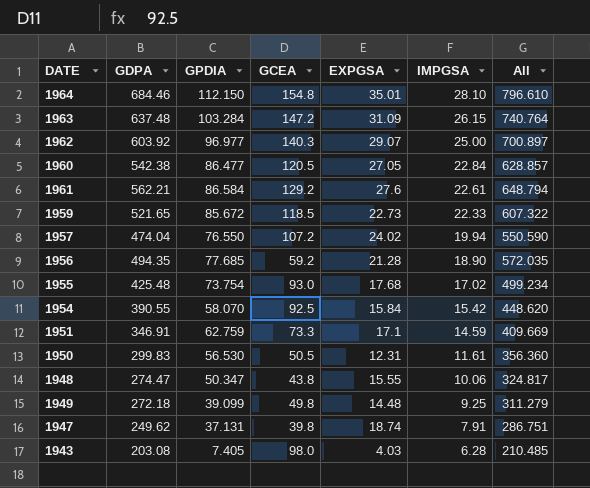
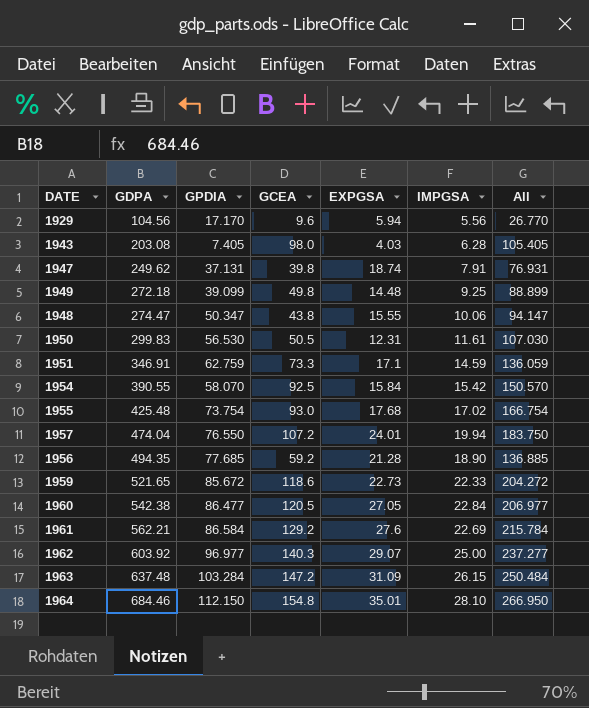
row order: IMPGSA descending -> GDPA ascending
column All | formula: [GDPA] + [GPDIA] -> [GPDIA] + [GCEA]
row 1929: none -> 104.56 | 17.170 | 9.6 | 5.94 | 5.56 | 26.770
1957 | EXPGSA: 24.02 -> 24.01
1959 | GCEA: 118.5 -> 118.6
1961 | IMPGSA: 22.61 -> 22.69

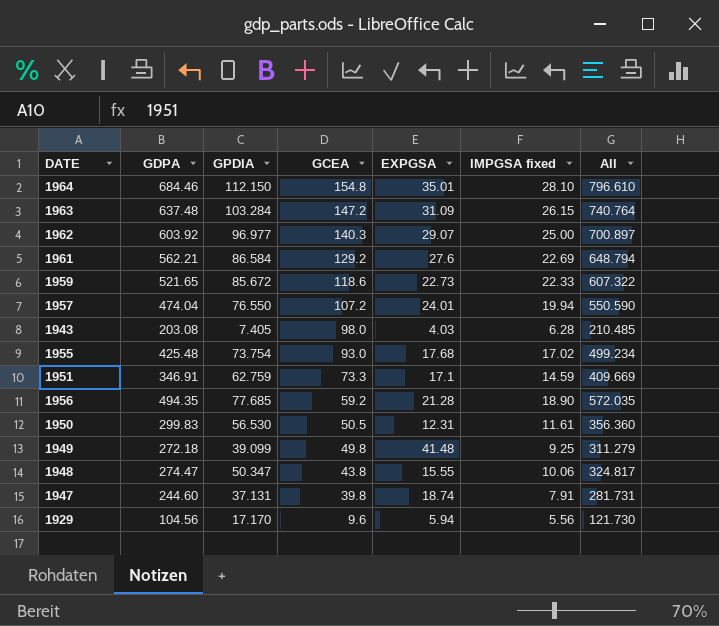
row order: GDPA ascending -> GCEA descending
column name: IMPGSA -> IMPGSA fixed
column All | formula: [GPDIA] + [GCEA] -> [GDPA] + [GPDIA]
row 1954: 390.55 | 58.070 | 92.5 | 15.84 | 15.42 | 150.570 -> none
row 1960: 542.38 | 86.477 | 120.5 | 27.05 | 22.84 | 206.977 -> none
1949 | EXPGSA: 14.48 -> 41.48
1947 | GDPA: 249.62 -> 244.60

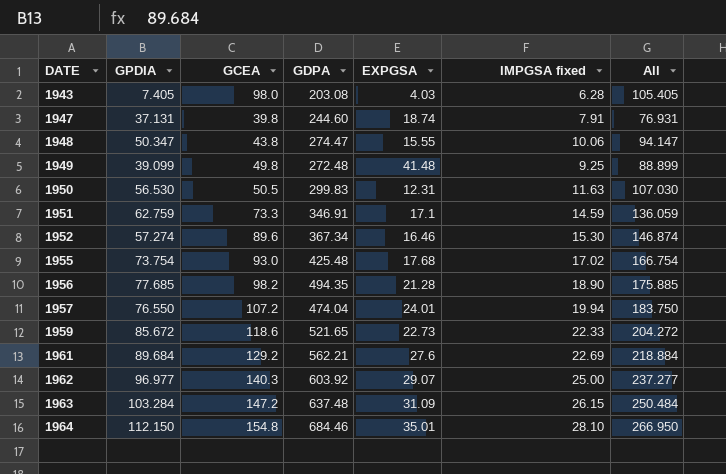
row order: GCEA descending -> DATE ascending
column GDPA | position: 2 -> 4
column All | formula: [GDPA] + [GPDIA] -> [GPDIA] + [GCEA]
row 1929: 104.56 | 17.170 | 9.6 | 5.94 | 5.56 | 121.730 -> none
1949 | GDPA: 272.18 -> 272.48
1950 | IMPGSA fixed: 11.61 -> 11.63
row 1952: none -> 57.274 | 89.6 | 367.34 | 16.46 | 15.30 | 146.874
1956 | GCEA: 59.2 -> 98.2
1961 | GPDIA: 86.584 -> 89.684

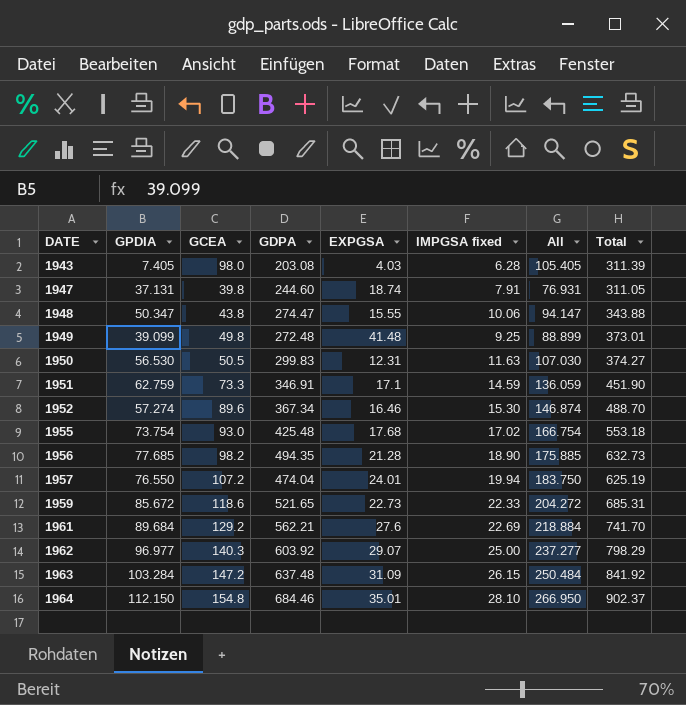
column Total | formula: none -> [GCEA] + [GDPA] + [EXPGSA] + [IMPGSA fixed]

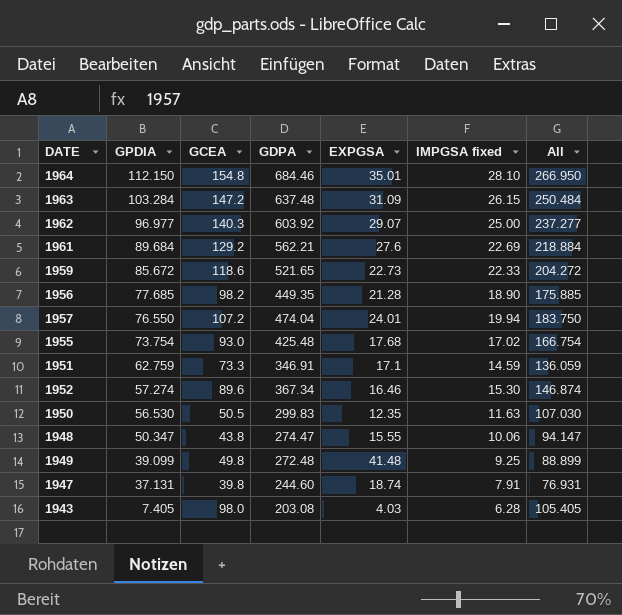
row order: DATE ascending -> GPDIA descending
column Total | formula: [GCEA] + [GDPA] + [EXPGSA] + [IMPGSA fixed] -> none
1956 | GDPA: 494.35 -> 449.35
1950 | EXPGSA: 12.31 -> 12.35

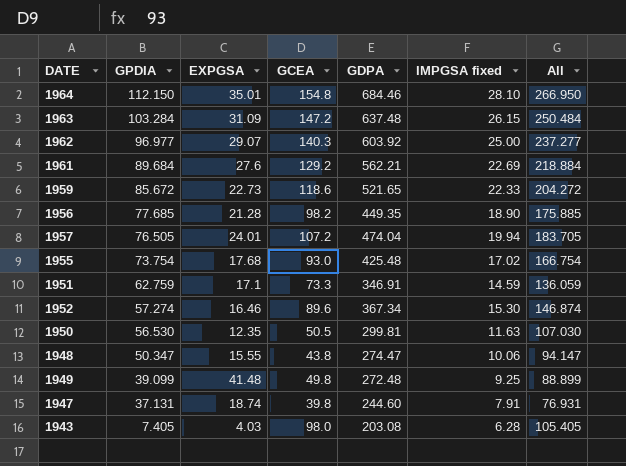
column EXPGSA | position: 5 -> 3
1957 | GPDIA: 76.550 -> 76.505
1957 | All: 183.750 -> 183.705
1950 | GDPA: 299.83 -> 299.81

